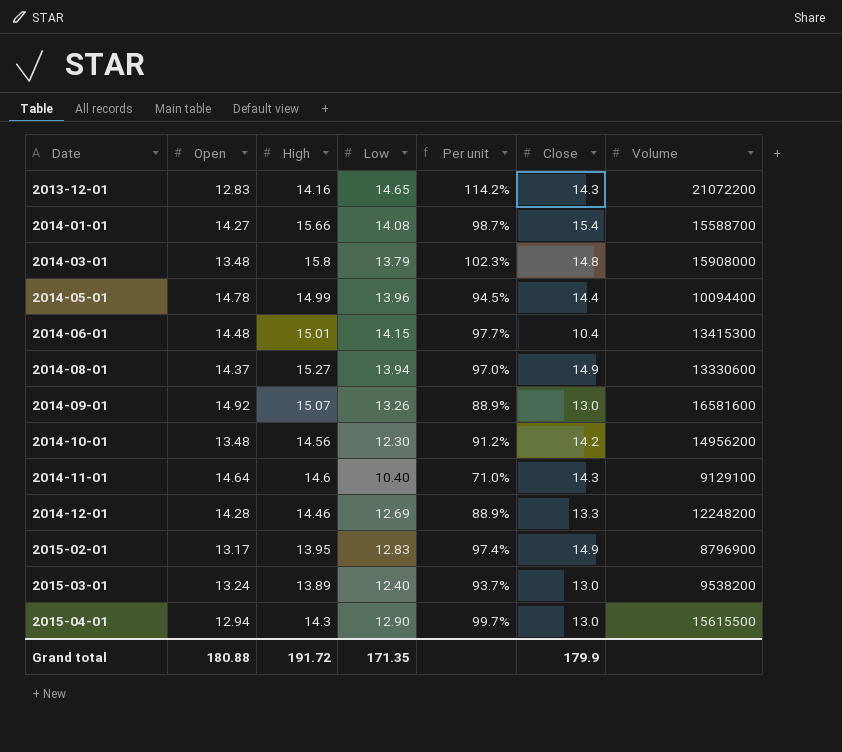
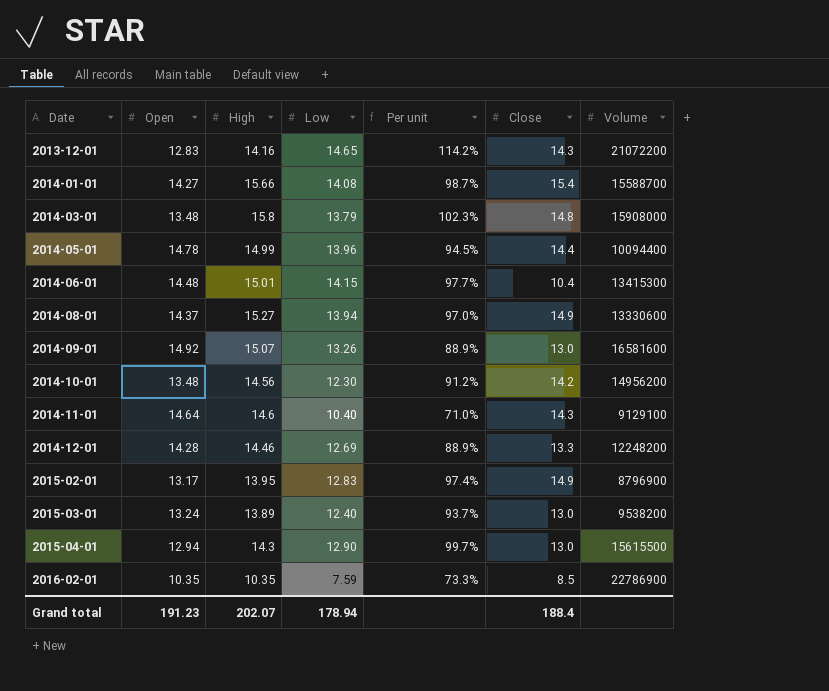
row 2016-02-01: none -> 10.35 | 10.35 | 7.59 | 73.3% | 8.5 | 22786900
Grand total | Open: 180.88 -> 191.23
Grand total | High: 191.72 -> 202.07
Grand total | Low: 171.35 -> 178.94
Grand total | Close: 179.9 -> 188.4

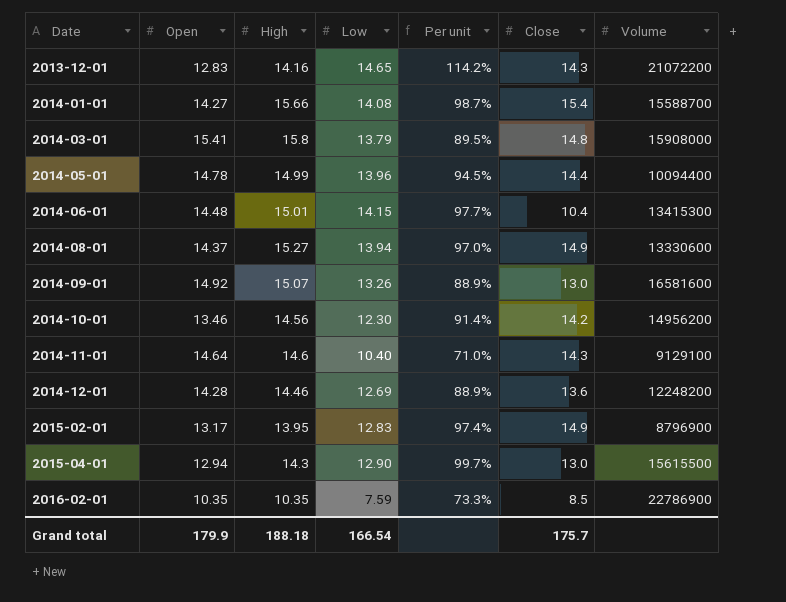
row 2015-03-01: 13.24 | 13.89 | 12.40 | 93.7% | 13.0 | 9538200 -> none
2014-03-01 | Open: 13.48 -> 15.41
2014-03-01 | Per unit: 102.3% -> 89.5%
2014-10-01 | Open: 13.48 -> 13.46
2014-10-01 | Per unit: 91.2% -> 91.4%
2014-12-01 | Close: 13.3 -> 13.6
Grand total | Open: 191.23 -> 179.9
Grand total | High: 202.07 -> 188.18
Grand total | Low: 178.94 -> 166.54
Grand total | Close: 188.4 -> 175.7

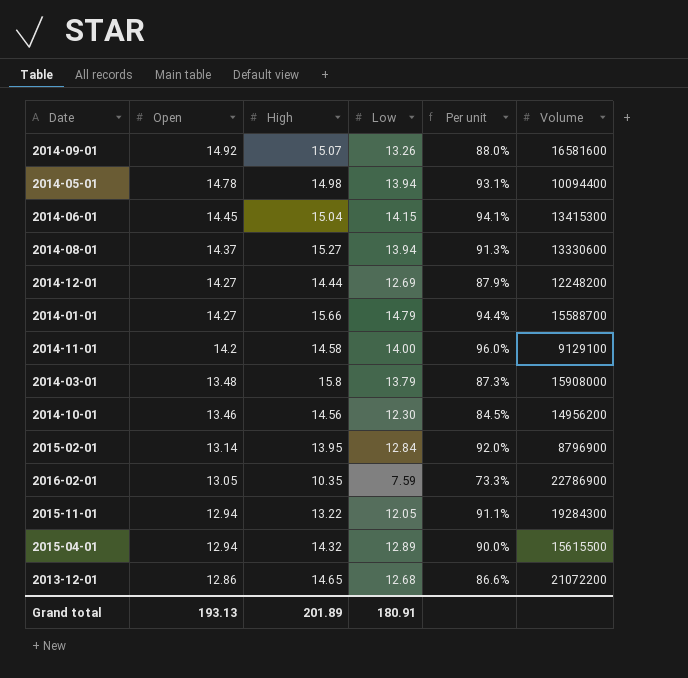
row order: Date ascending -> Open descending
column Close | position: 6 -> none
column Per unit | formula: [Low] / [Open] -> [Low] / [High]
2014-05-01 | High: 14.99 -> 14.98
2014-05-01 | Low: 13.96 -> 13.94
2014-06-01 | Open: 14.48 -> 14.45
2014-06-01 | High: 15.01 -> 15.04
2014-12-01 | Open: 14.28 -> 14.27
2014-12-01 | High: 14.46 -> 14.44
2014-01-01 | Low: 14.08 -> 14.79
2014-11-01 | Open: 14.64 -> 14.2
2014-11-01 | High: 14.6 -> 14.58
2014-11-01 | Low: 10.40 -> 14.00
2014-03-01 | Open: 15.41 -> 13.48
2015-02-01 | Open: 13.17 -> 13.14
2015-02-01 | Low: 12.83 -> 12.84
2016-02-01 | Open: 10.35 -> 13.05
row 2015-11-01: none -> 12.94 | 13.22 | 12.05 | 91.1% | 19284300
2015-04-01 | High: 14.3 -> 14.32
2015-04-01 | Low: 12.90 -> 12.89
2013-12-01 | Open: 12.83 -> 12.86
2013-12-01 | High: 14.16 -> 14.65
2013-12-01 | Low: 14.65 -> 12.68
Grand total | Open: 179.9 -> 193.13
Grand total | High: 188.18 -> 201.89
Grand total | Low: 166.54 -> 180.91

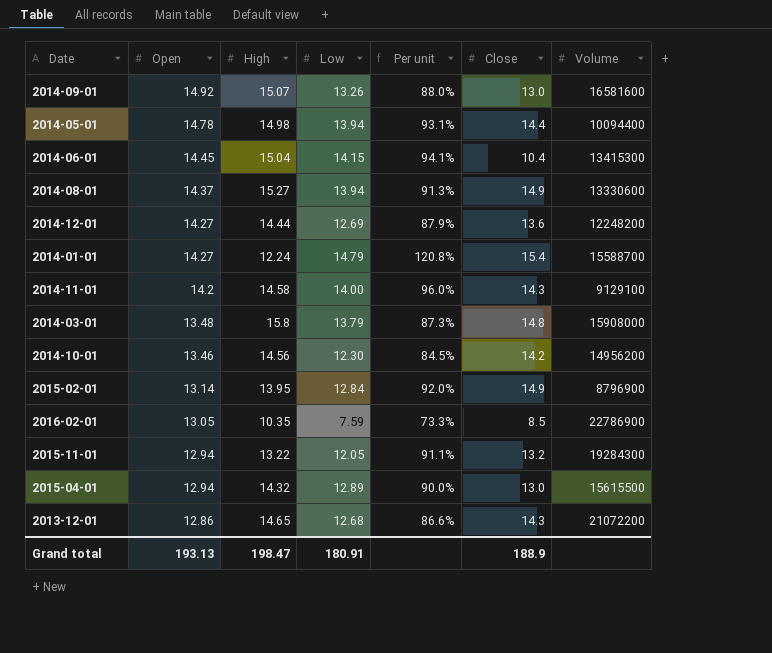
column Close | position: none -> 6
2014-01-01 | High: 15.66 -> 12.24
2014-01-01 | Per unit: 94.4% -> 120.8%
Grand total | High: 201.89 -> 198.47

